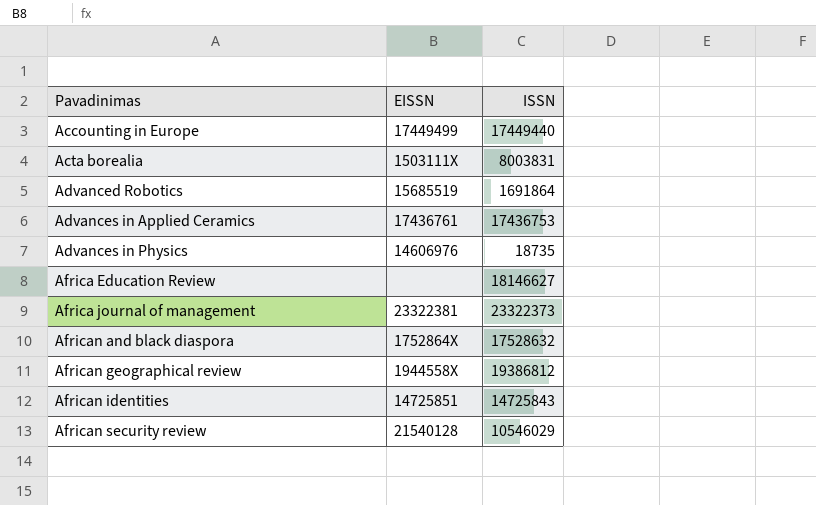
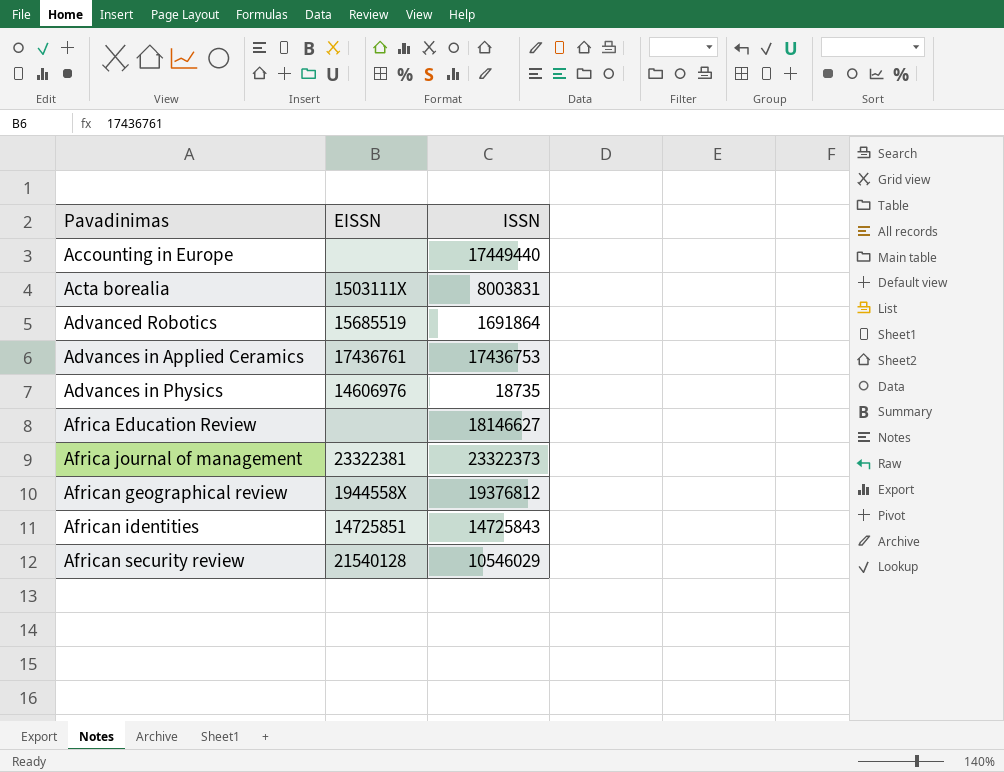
row African and black diaspora: 1752864X | 17528632 -> none
Accounting in Europe | EISSN: 17449499 -> none
African geographical review | ISSN: 19386812 -> 19376812

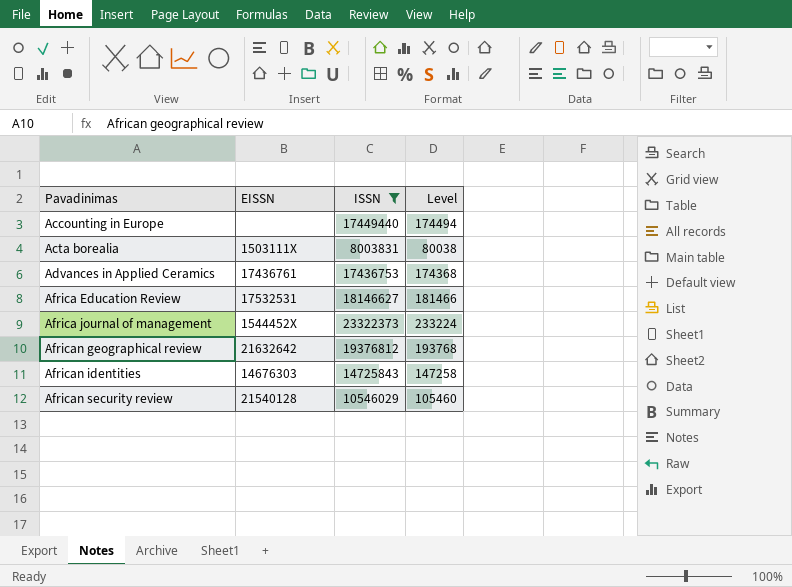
filter: none -> ISSN >= 8003831
column Level | formula: none -> [ISSN] * 0.01
Africa Education Review | EISSN: none -> 17532531
Africa journal of management | EISSN: 23322381 -> 1544452X
African geographical review | EISSN: 1944558X -> 21632642
African identities | EISSN: 14725851 -> 14676303

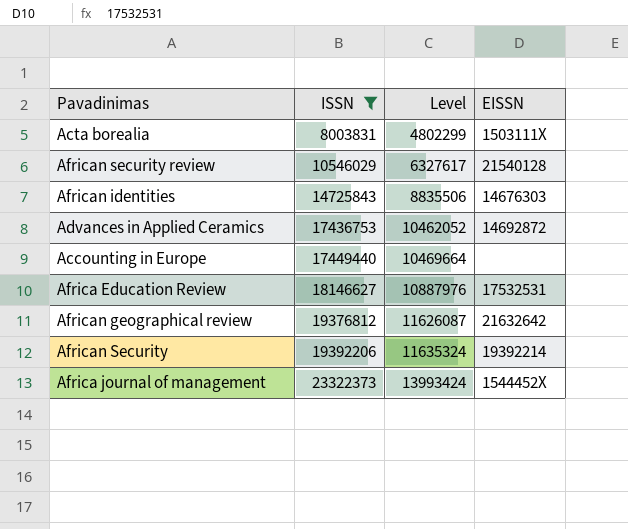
row order: Pavadinimas ascending -> ISSN ascending
column Level | formula: [ISSN] * 0.01 -> [ISSN] * 0.6
column EISSN | position: 2 -> 4
Advances in Applied Ceramics | EISSN: 17436761 -> 14692872
row African Security: none -> 19392206 | 11635324 | 19392214

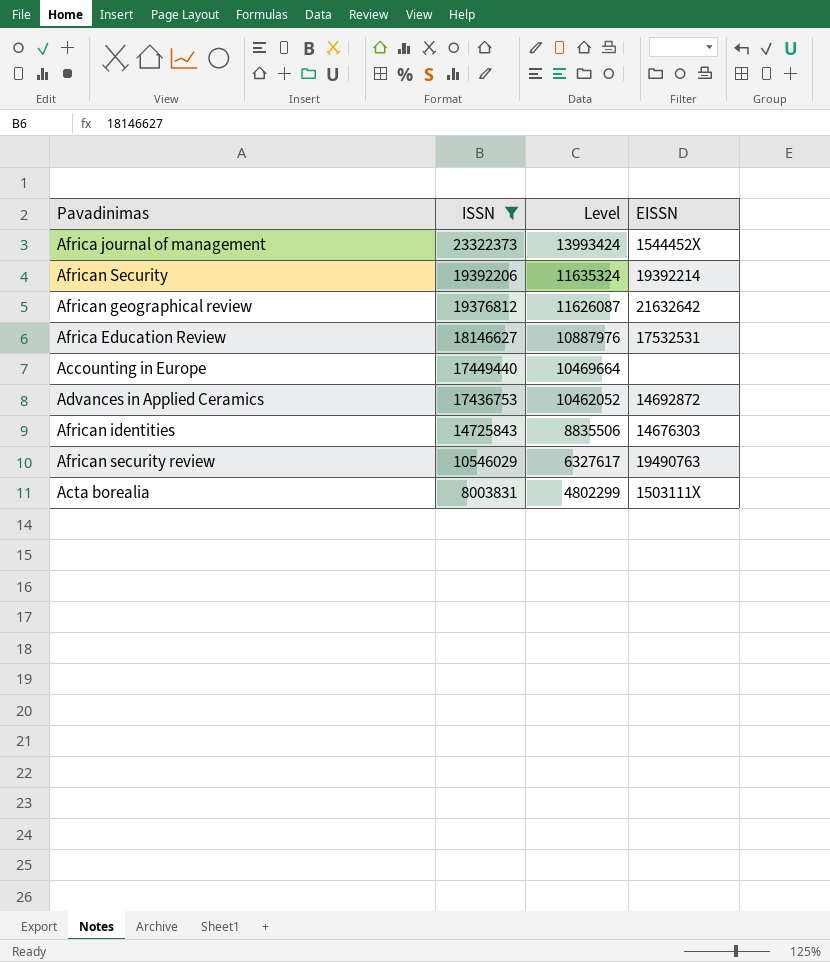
row order: ISSN ascending -> ISSN descending
African security review | EISSN: 21540128 -> 19490763

